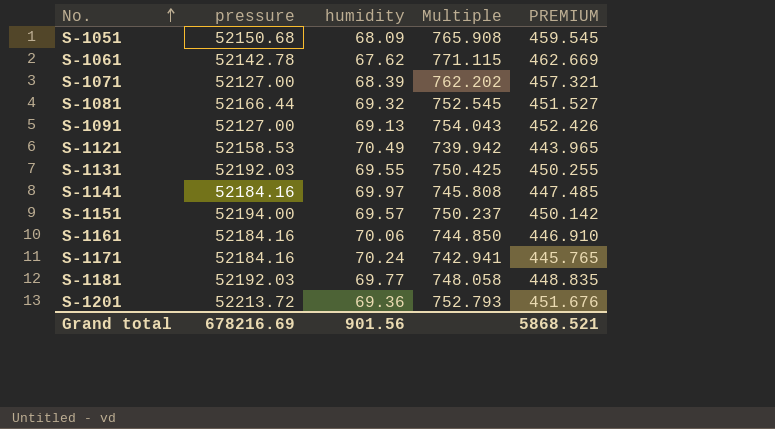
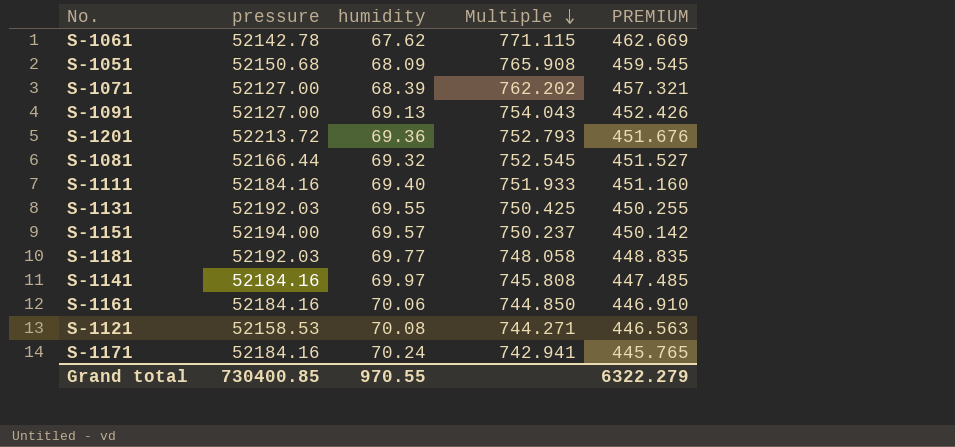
row order: No. ascending -> Multiple descending
row S-1111: none -> 52184.16 | 69.40 | 751.933 | 451.160
S-1121 | humidity: 70.49 -> 70.08
S-1121 | Multiple: 739.942 -> 744.271
S-1121 | PREMIUM: 443.965 -> 446.563
Grand total | pressure: 678216.69 -> 730400.85
Grand total | humidity: 901.56 -> 970.55
Grand total | PREMIUM: 5868.521 -> 6322.279

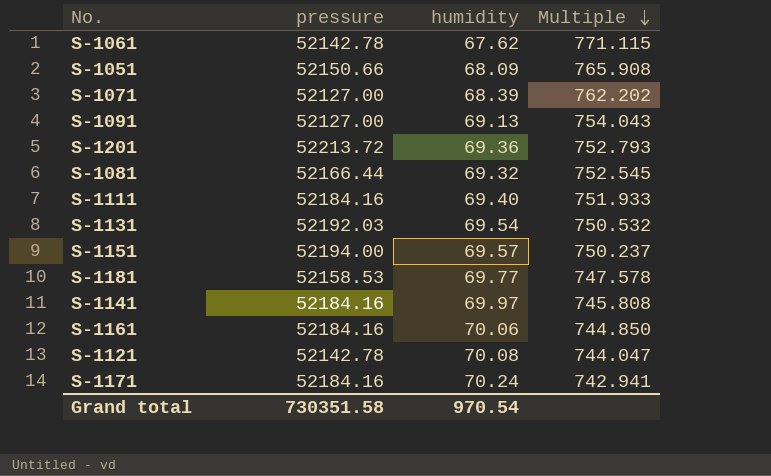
column PREMIUM | formula: [Multiple] * 0.6 -> none
S-1051 | pressure: 52150.68 -> 52150.66
S-1131 | humidity: 69.55 -> 69.54
S-1131 | Multiple: 750.425 -> 750.532
S-1181 | pressure: 52192.03 -> 52158.53
S-1181 | Multiple: 748.058 -> 747.578
S-1121 | pressure: 52158.53 -> 52142.78
S-1121 | Multiple: 744.271 -> 744.047
Grand total | pressure: 730400.85 -> 730351.58
Grand total | humidity: 970.55 -> 970.54

